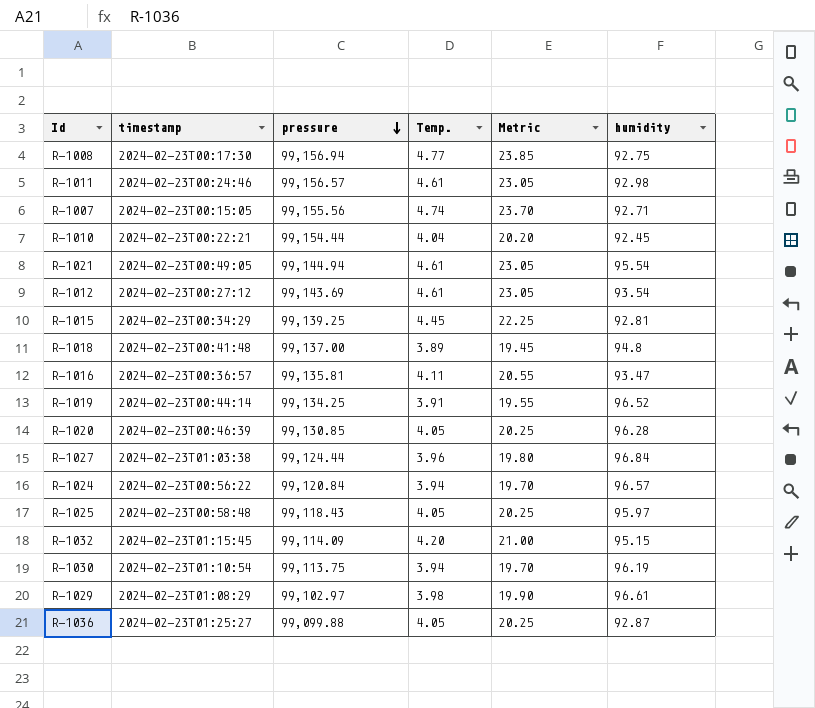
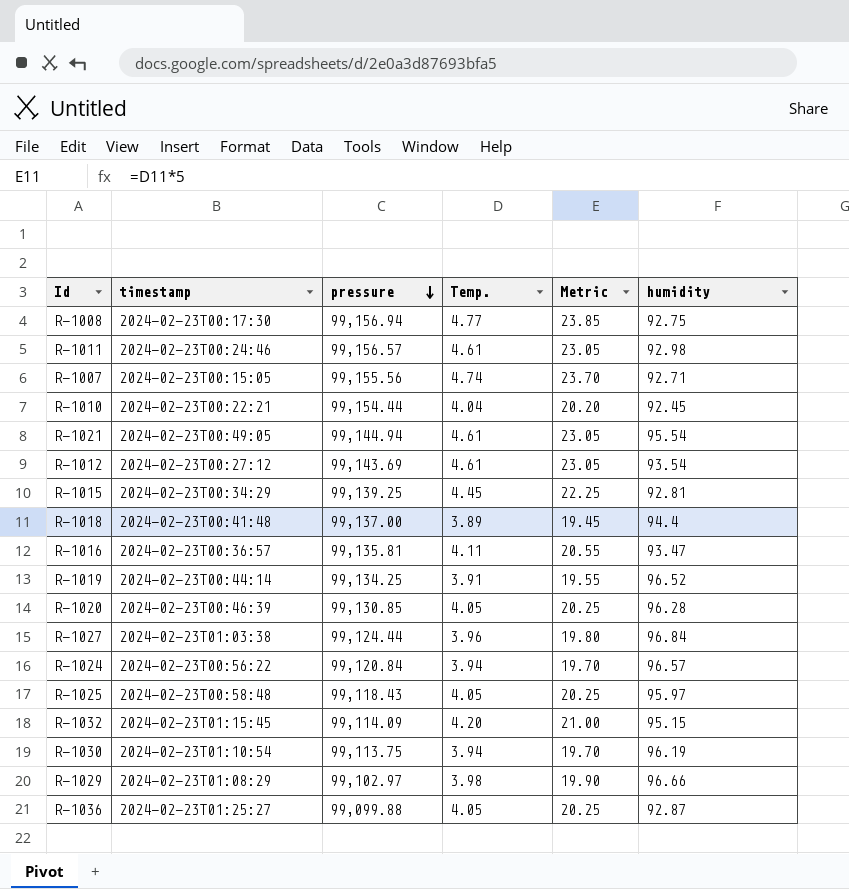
R-1018 | humidity: 94.8 -> 94.4
R-1029 | humidity: 96.61 -> 96.66

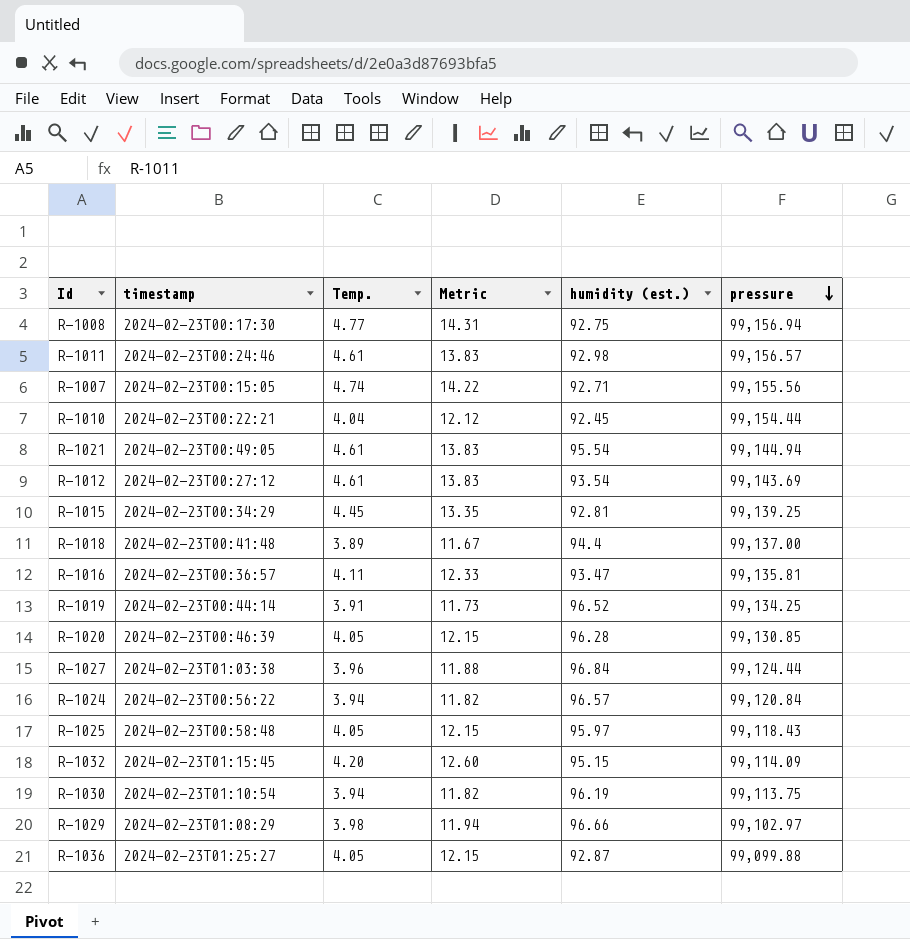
column Metric | formula: [Temp.] * 5 -> [Temp.] * 3
column name: humidity -> humidity (est.)
column pressure | position: 3 -> 6

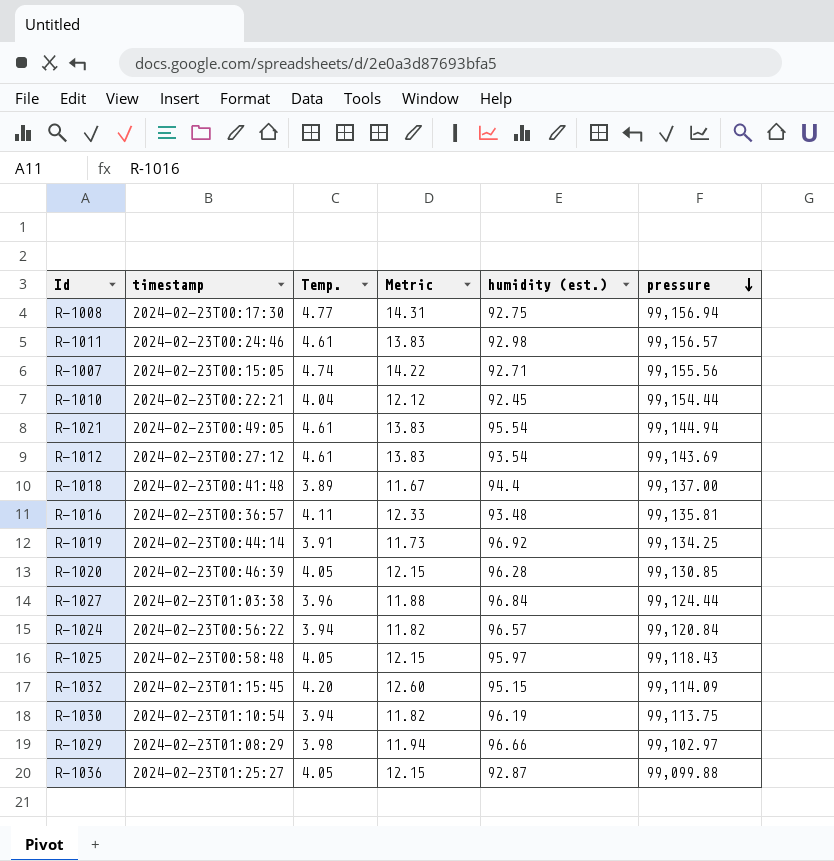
row R-1015: 2024-02-23T00:34:29 | 4.45 | 13.35 | 92.81 | 99,139.25 -> none
R-1016 | humidity (est.): 93.47 -> 93.48
R-1019 | humidity (est.): 96.52 -> 96.92

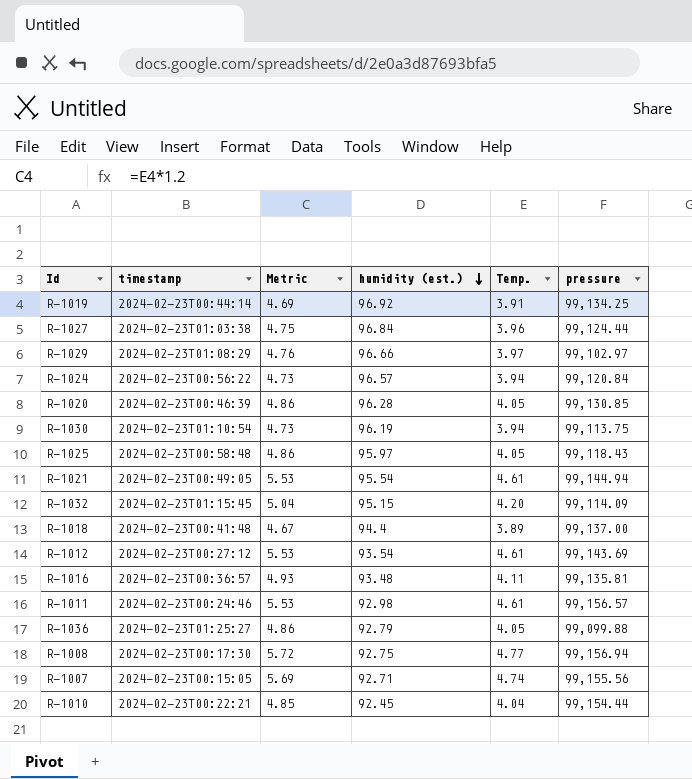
row order: pressure descending -> humidity (est.) descending
column Metric | formula: [Temp.] * 3 -> [Temp.] * 1.2
column Temp. | position: 3 -> 5
R-1029 | Temp.: 3.98 -> 3.97
R-1036 | humidity (est.): 92.87 -> 92.79

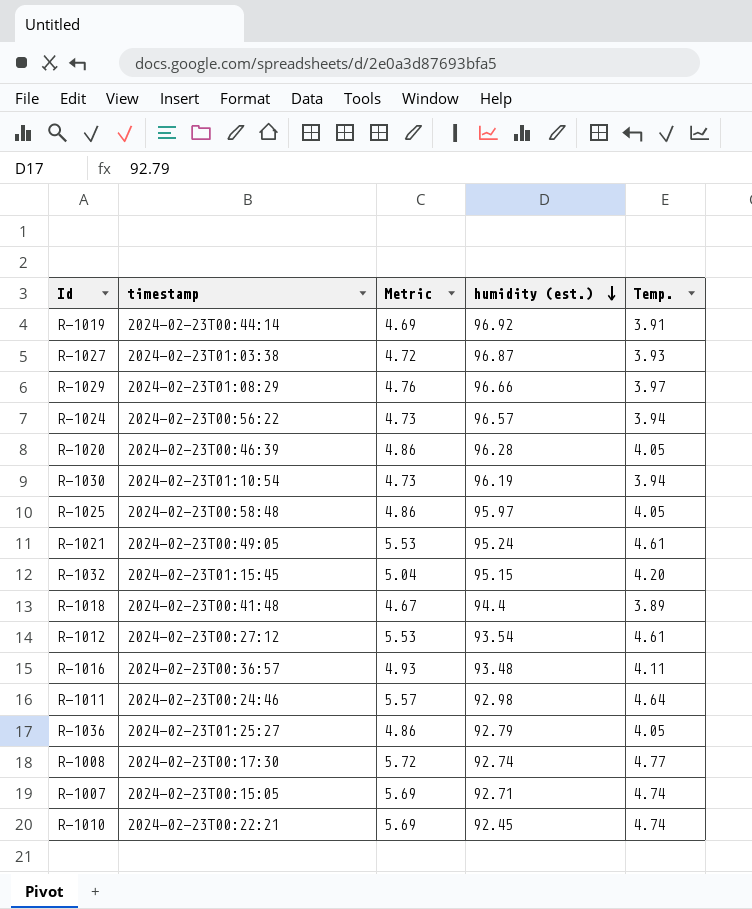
column pressure | position: 6 -> none
R-1027 | Metric: 4.75 -> 4.72
R-1027 | humidity (est.): 96.84 -> 96.87
R-1027 | Temp.: 3.96 -> 3.93
R-1021 | humidity (est.): 95.54 -> 95.24
R-1011 | Metric: 5.53 -> 5.57
R-1011 | Temp.: 4.61 -> 4.64
R-1008 | humidity (est.): 92.75 -> 92.74
R-1010 | Metric: 4.85 -> 5.69
R-1010 | Temp.: 4.04 -> 4.74

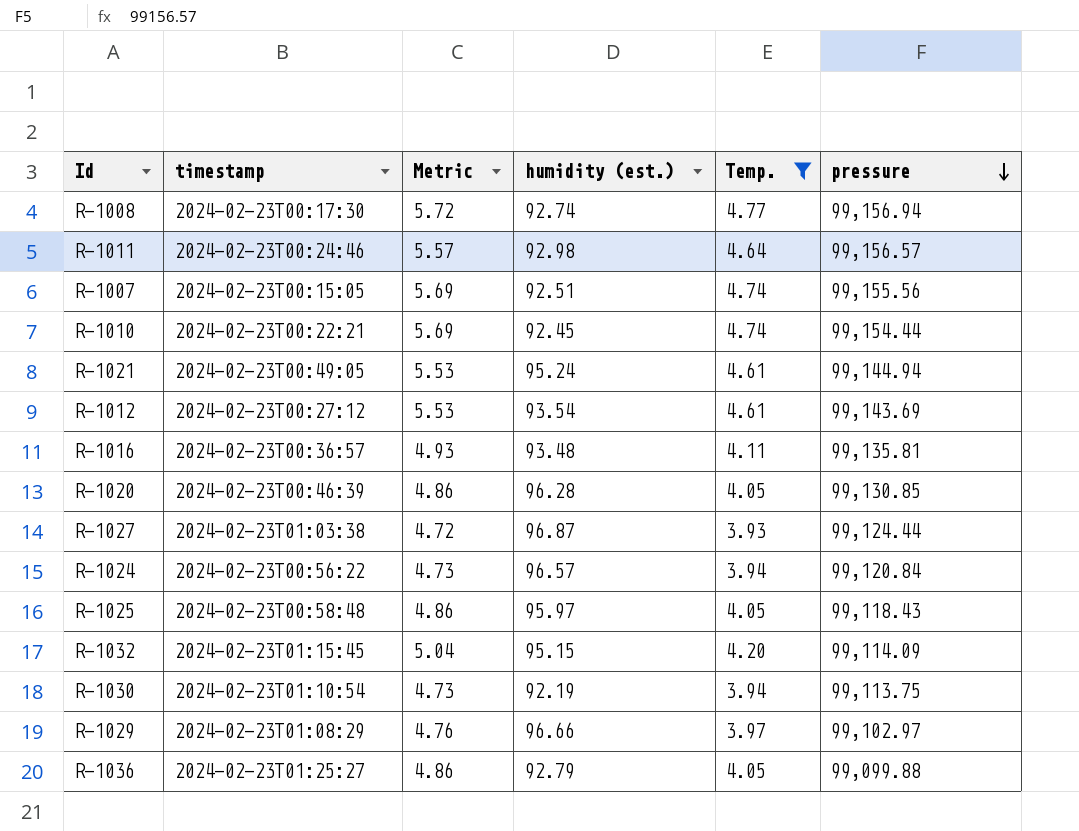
filter: none -> Temp. >= 3.93
row order: humidity (est.) descending -> pressure descending
column pressure | position: none -> 6
R-1007 | humidity (est.): 92.71 -> 92.51
R-1030 | humidity (est.): 96.19 -> 92.19

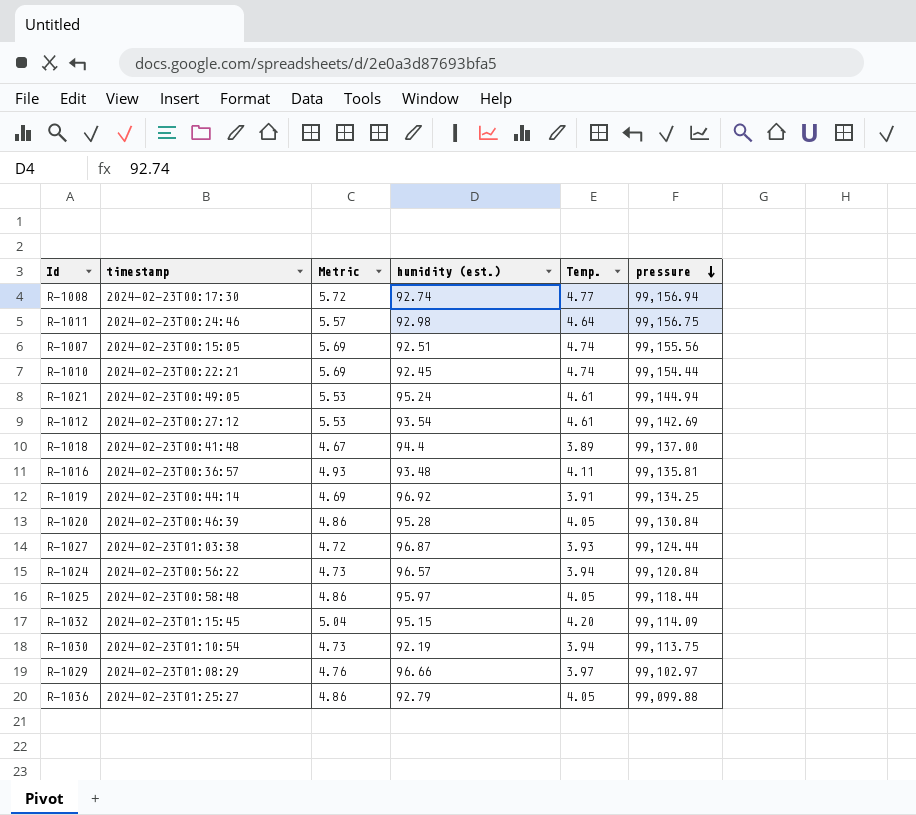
filter: Temp. >= 3.93 -> none
R-1011 | pressure: 99,156.57 -> 99,156.75
R-1012 | pressure: 99,143.69 -> 99,142.69
R-1020 | humidity (est.): 96.28 -> 95.28
R-1020 | pressure: 99,130.85 -> 99,130.84
R-1025 | pressure: 99,118.43 -> 99,118.44

